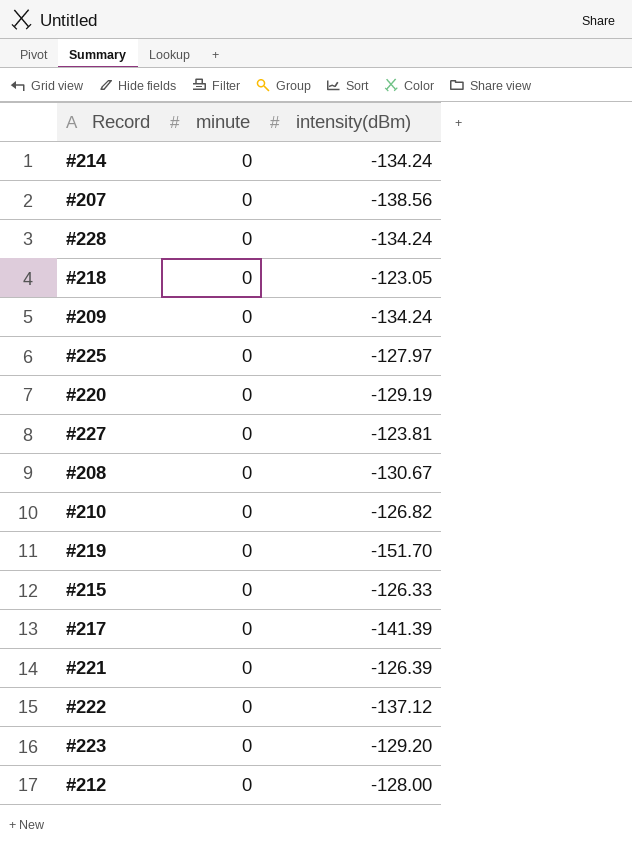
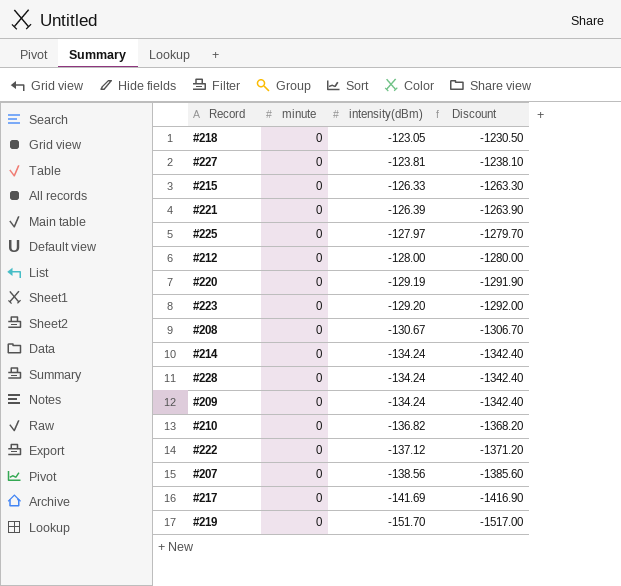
row order: none -> intensity(dBm) descending
column Discount | formula: none -> [intensity(dBm)] * 10
#210 | intensity(dBm): -126.82 -> -136.82
#217 | intensity(dBm): -141.39 -> -141.69

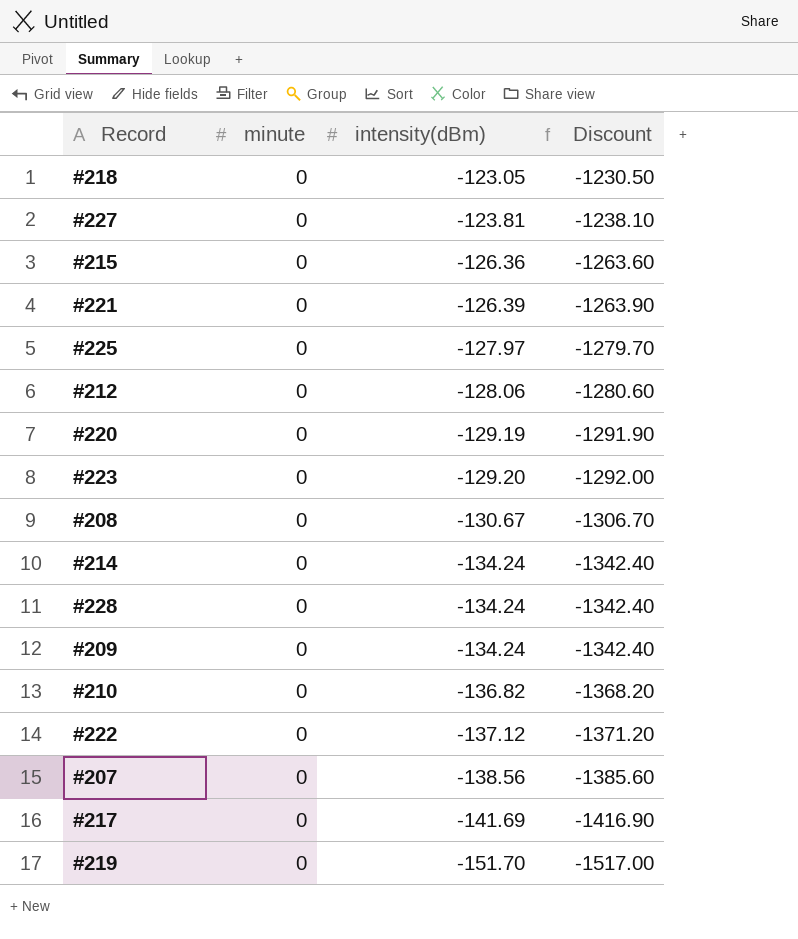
#215 | intensity(dBm): -126.33 -> -126.36
#215 | Discount: -1263.30 -> -1263.60
#212 | intensity(dBm): -128.00 -> -128.06
#212 | Discount: -1280.00 -> -1280.60

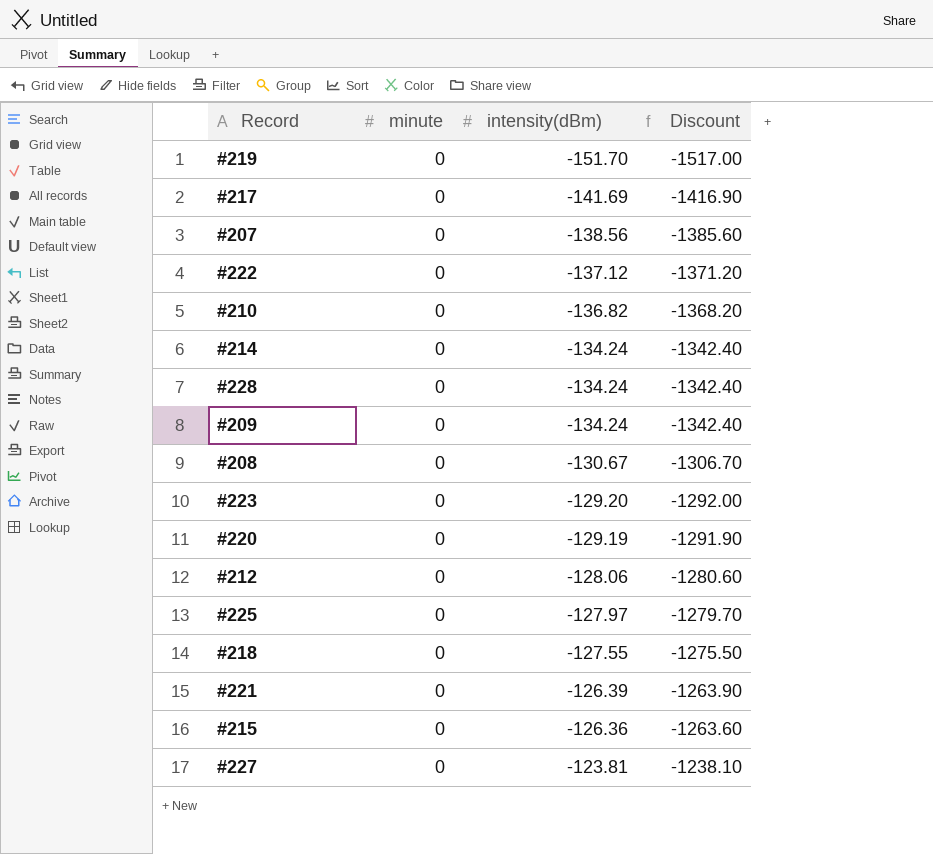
row order: intensity(dBm) descending -> intensity(dBm) ascending
#218 | intensity(dBm): -123.05 -> -127.55
#218 | Discount: -1230.50 -> -1275.50

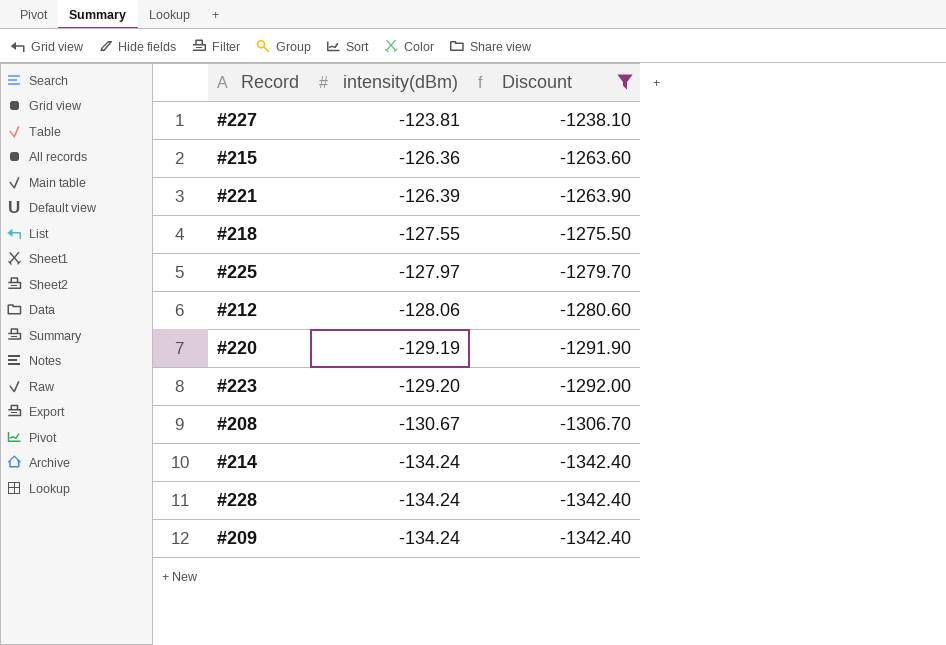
filter: none -> Discount >= -1342.40
row order: intensity(dBm) ascending -> intensity(dBm) descending
column minute | position: 2 -> none

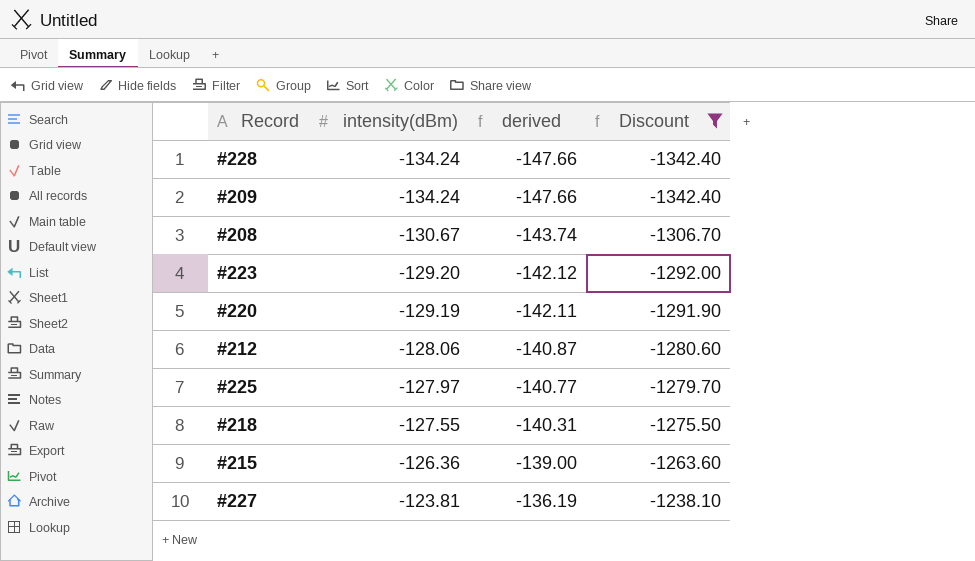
row order: intensity(dBm) descending -> intensity(dBm) ascending
column derived | formula: none -> [intensity(dBm)] * 1.1
row #221: -126.39 | -1263.90 -> none
row #214: -134.24 | -1342.40 -> none

